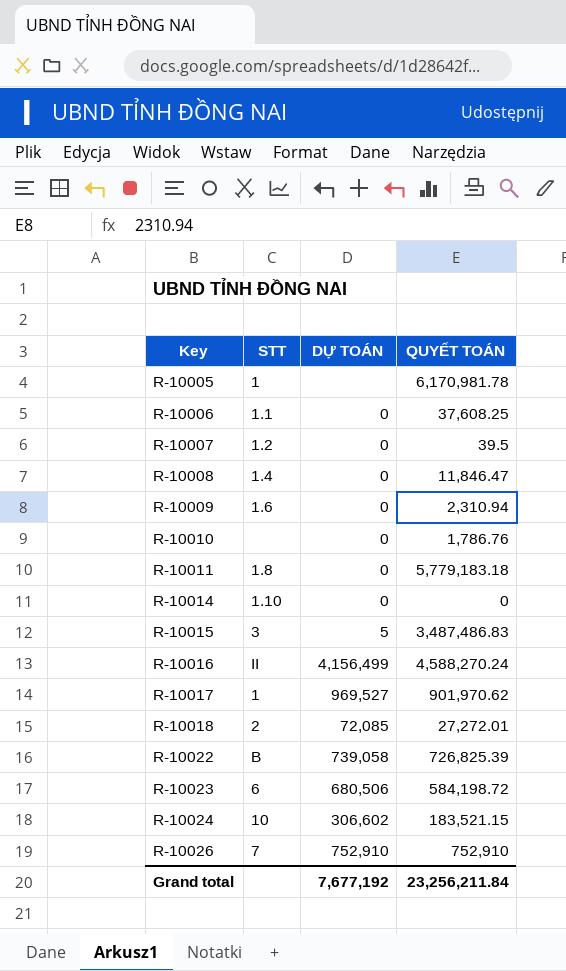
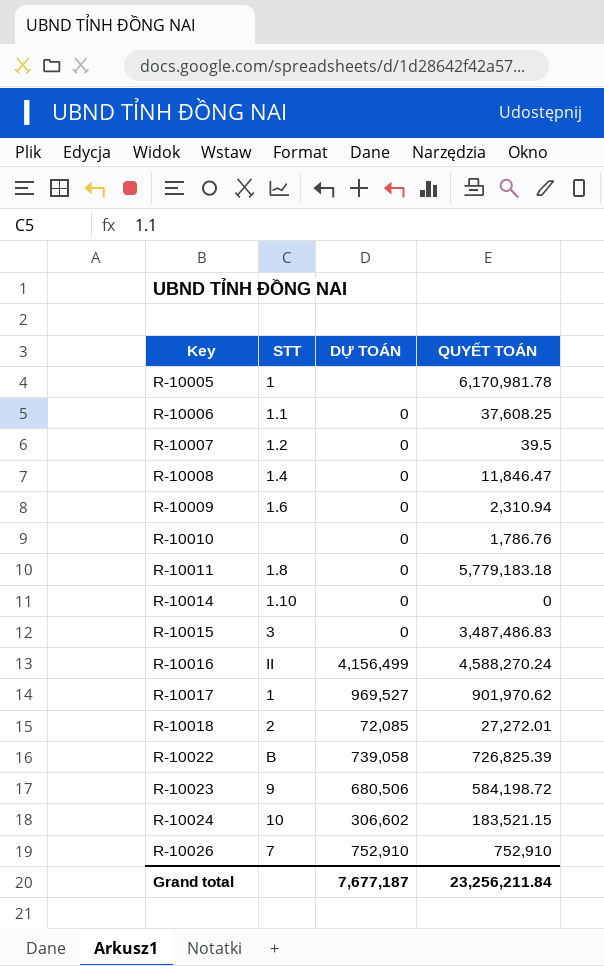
R-10015 | DỰ TOÁN: 5 -> 0
R-10023 | STT: 6 -> 9
Grand total | DỰ TOÁN: 7,677,192 -> 7,677,187

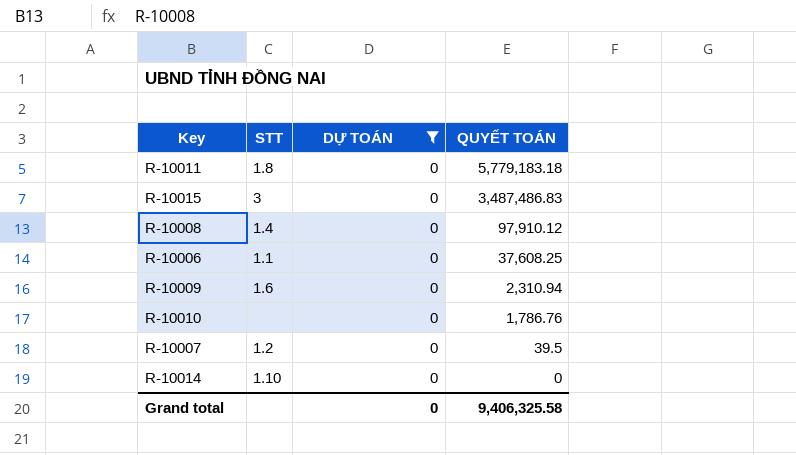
filter: none -> DỰ TOÁN = 0
row order: Key ascending -> QUYẾT TOÁN descending
R-10008 | QUYẾT TOÁN: 11,846.47 -> 97,910.12
Grand total | DỰ TOÁN: 7,677,187 -> 0
Grand total | QUYẾT TOÁN: 23,256,211.84 -> 9,406,325.58

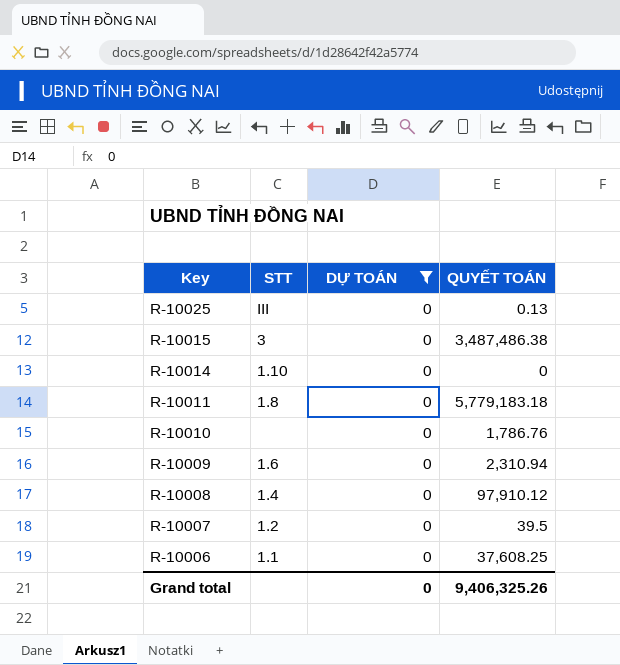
row order: QUYẾT TOÁN descending -> Key descending
row R-10025: none -> III | 0 | 0.13
R-10015 | QUYẾT TOÁN: 3,487,486.83 -> 3,487,486.38
Grand total | QUYẾT TOÁN: 9,406,325.58 -> 9,406,325.26

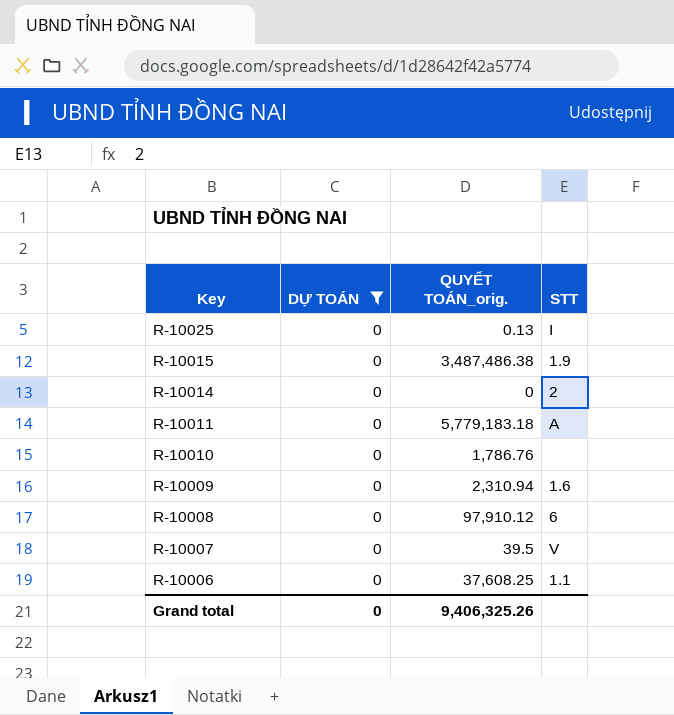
column name: QUYẾT TOÁN -> QUYẾT TOÁN_orig.
column STT | position: 2 -> 4
R-10025 | STT: III -> I
R-10015 | STT: 3 -> 1.9
R-10014 | STT: 1.10 -> 2
R-10011 | STT: 1.8 -> A
R-10008 | STT: 1.4 -> 6
R-10007 | STT: 1.2 -> V

